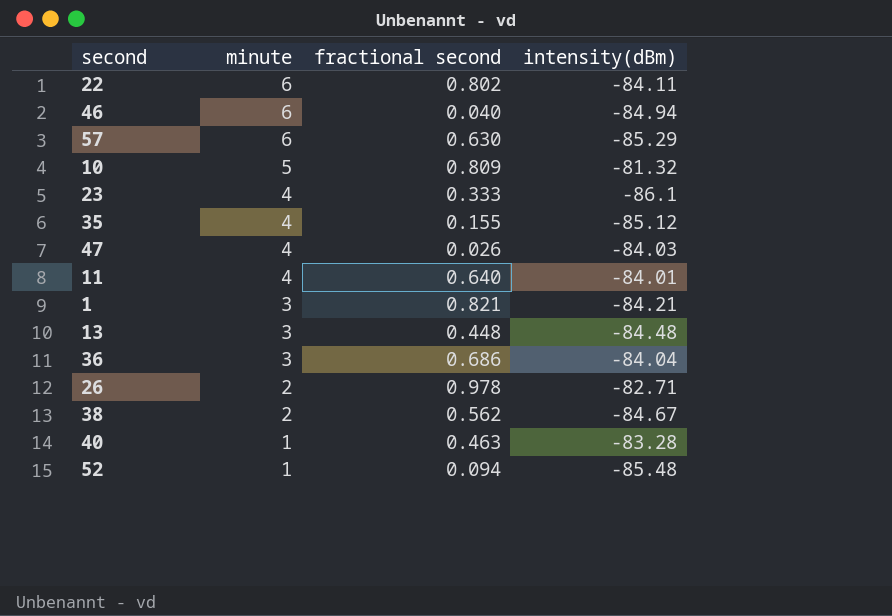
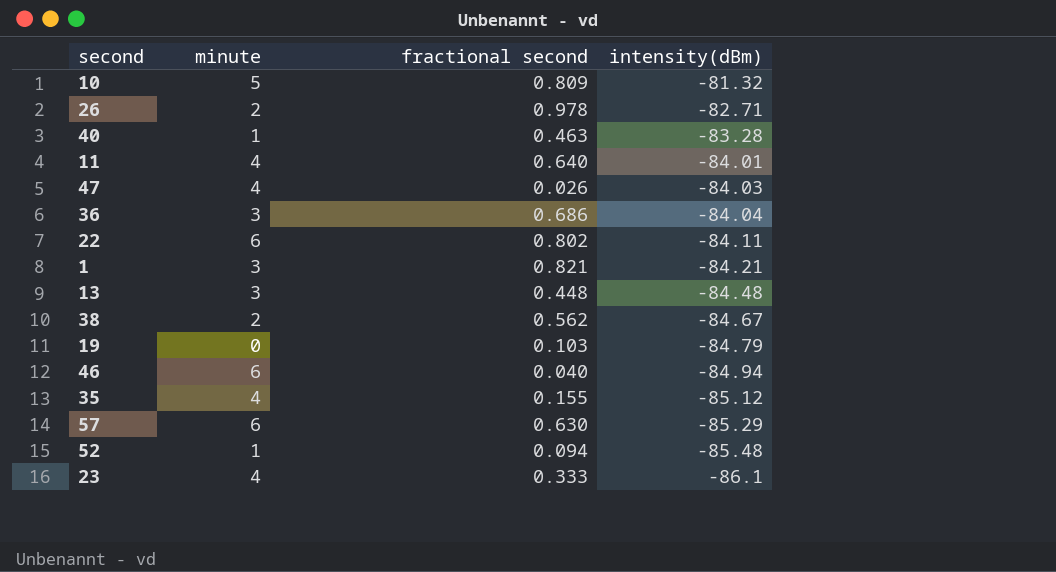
row order: minute descending -> intensity(dBm) descending
row 19: none -> 0 | 0.103 | -84.79

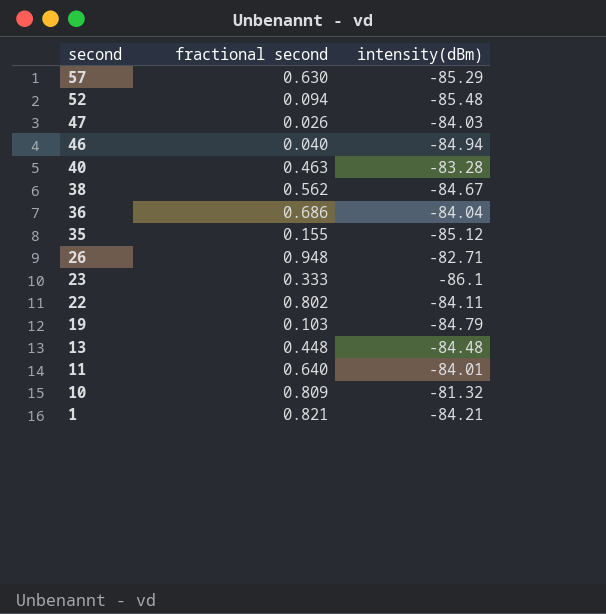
row order: intensity(dBm) descending -> second descending
column minute | position: 2 -> none
26 | fractional second: 0.978 -> 0.948

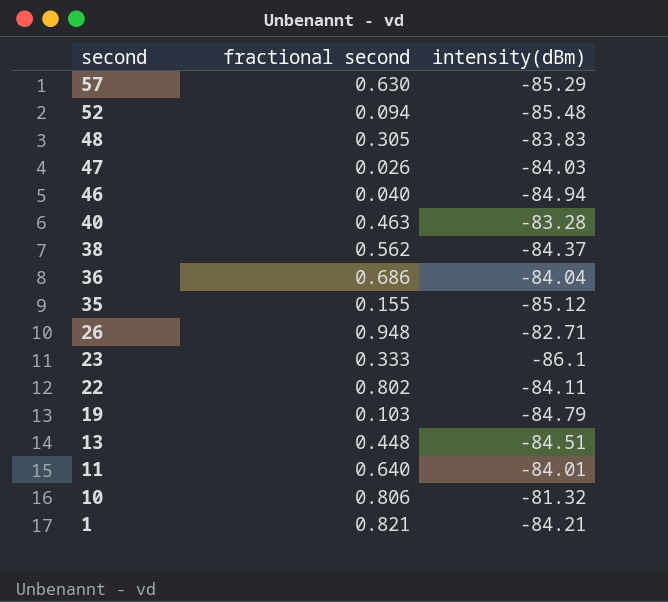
row 48: none -> 0.305 | -83.83
38 | intensity(dBm): -84.67 -> -84.37
13 | intensity(dBm): -84.48 -> -84.51
10 | fractional second: 0.809 -> 0.806

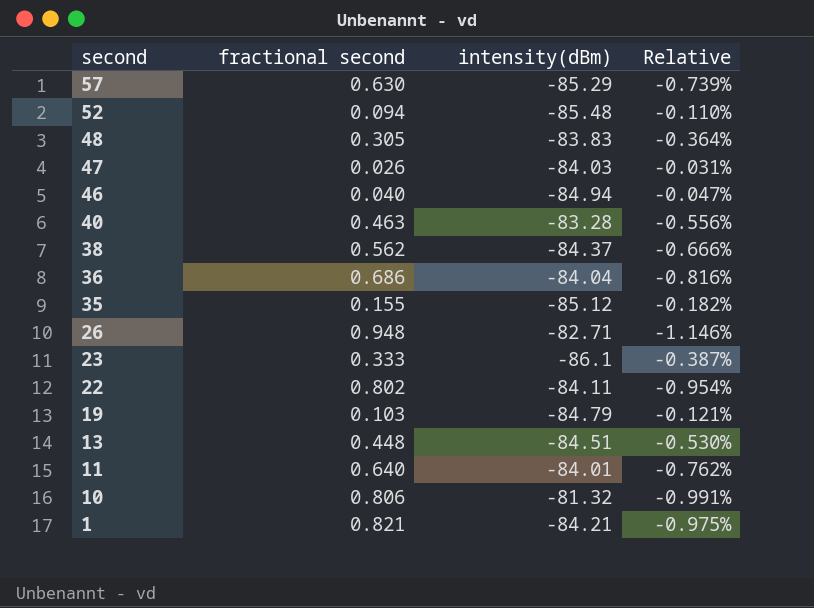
column Relative | formula: none -> [fractional second] / [intensity(dBm)]

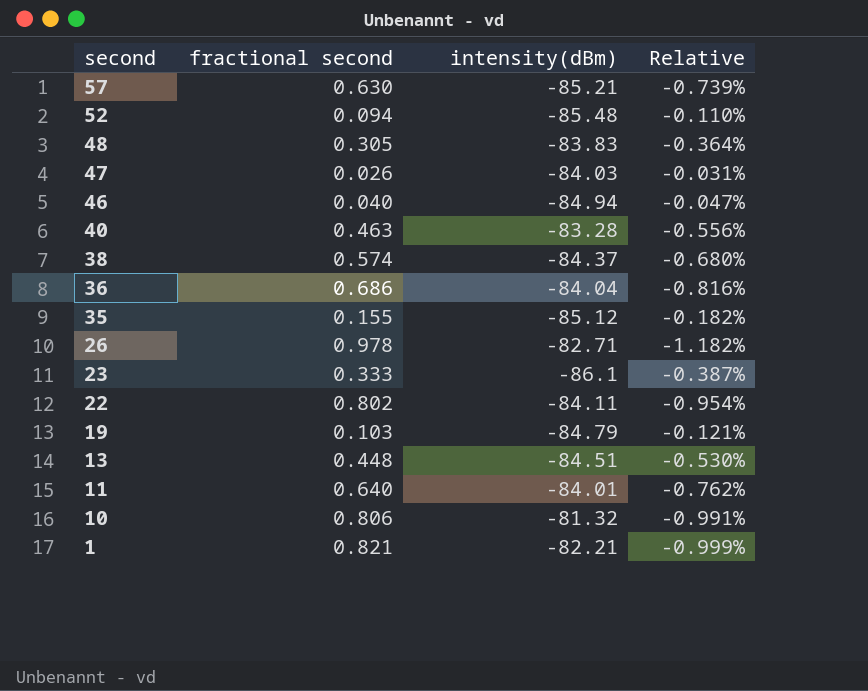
57 | intensity(dBm): -85.29 -> -85.21
38 | fractional second: 0.562 -> 0.574
38 | Relative: -0.666% -> -0.680%
26 | fractional second: 0.948 -> 0.978
26 | Relative: -1.146% -> -1.182%
1 | intensity(dBm): -84.21 -> -82.21
1 | Relative: -0.975% -> -0.999%

